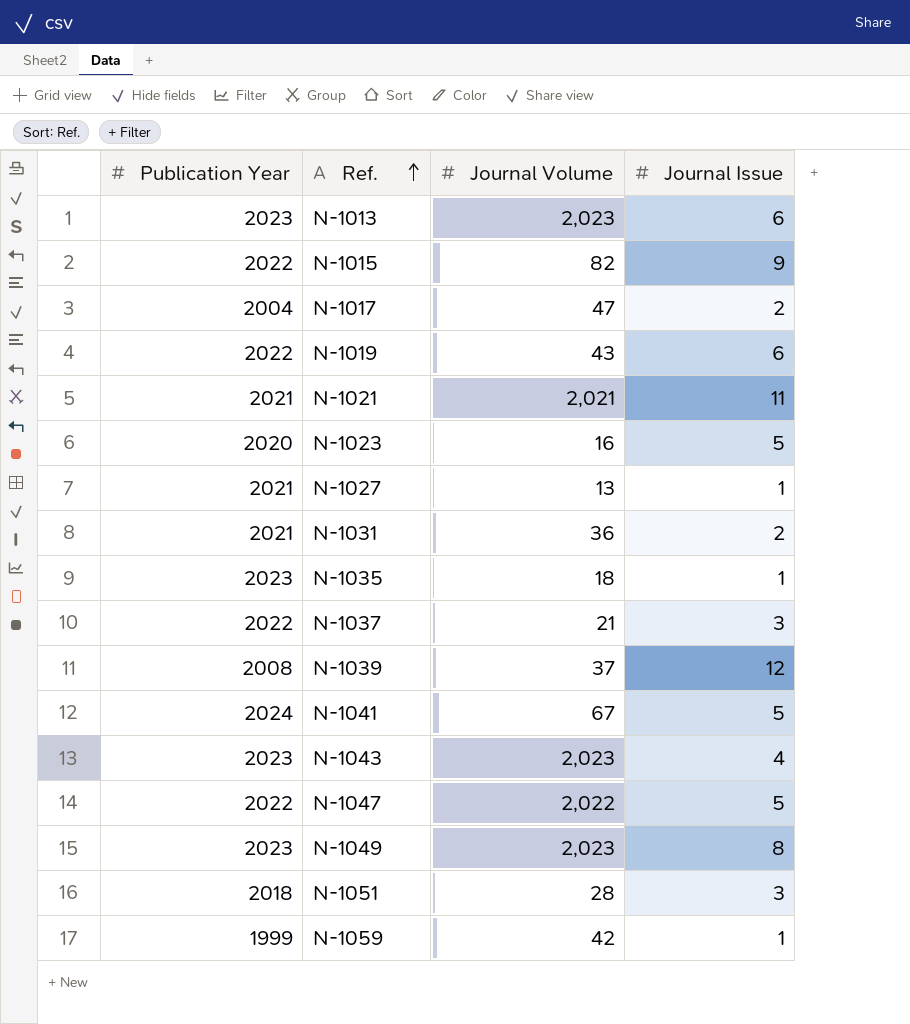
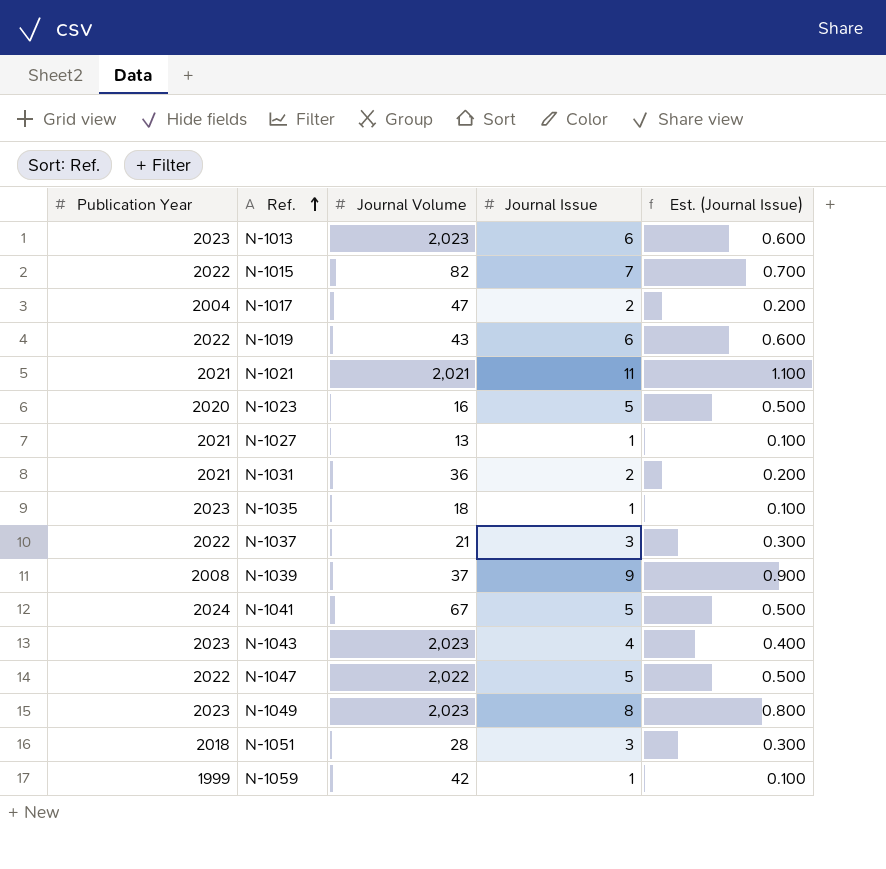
column Est. (Journal Issue) | formula: none -> [Journal Issue] * 0.1
N-1015 | Journal Issue: 9 -> 7
N-1039 | Journal Issue: 12 -> 9

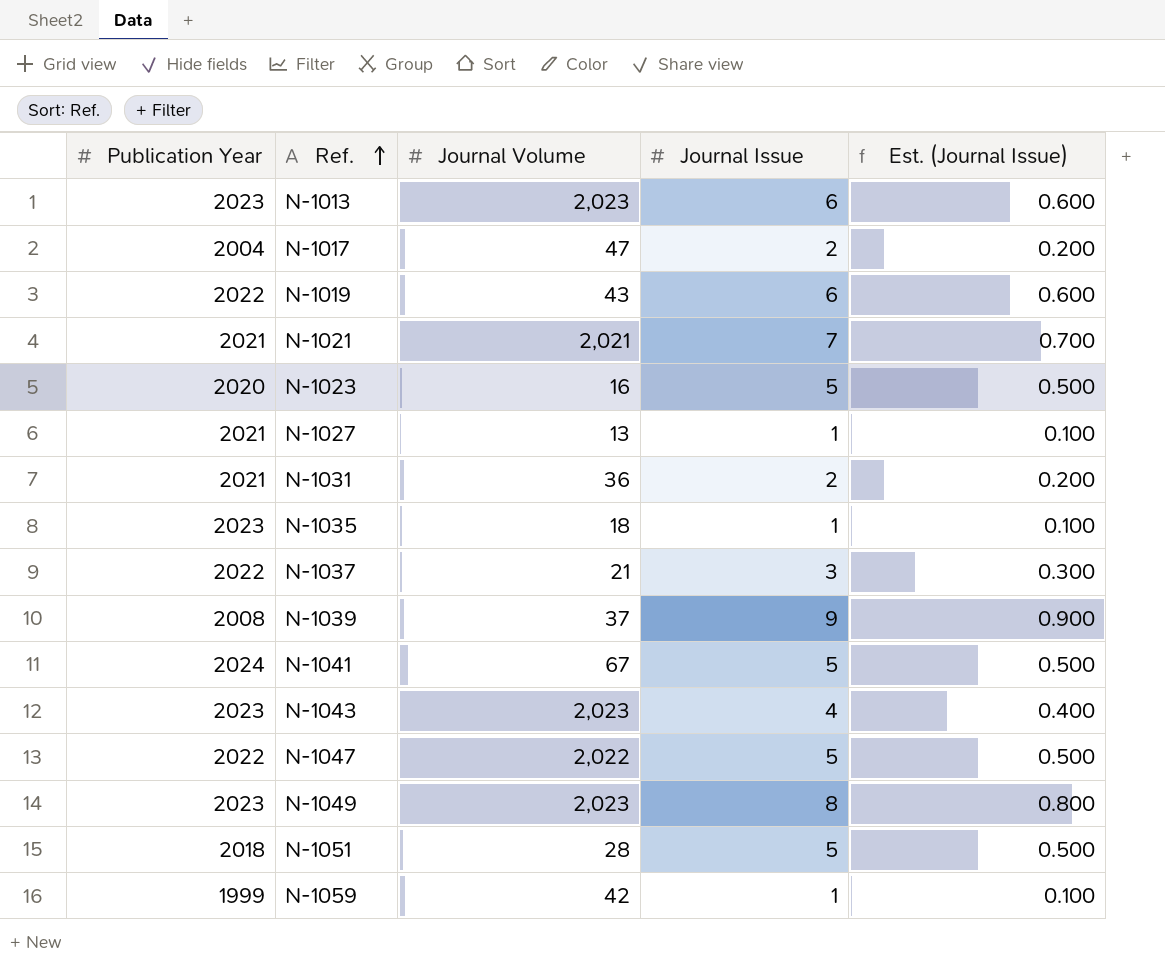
row N-1015: 2022 | 82 | 7 | 0.700 -> none
N-1021 | Journal Issue: 11 -> 7
N-1021 | Est. (Journal Issue): 1.100 -> 0.700
N-1051 | Journal Issue: 3 -> 5
N-1051 | Est. (Journal Issue): 0.300 -> 0.500

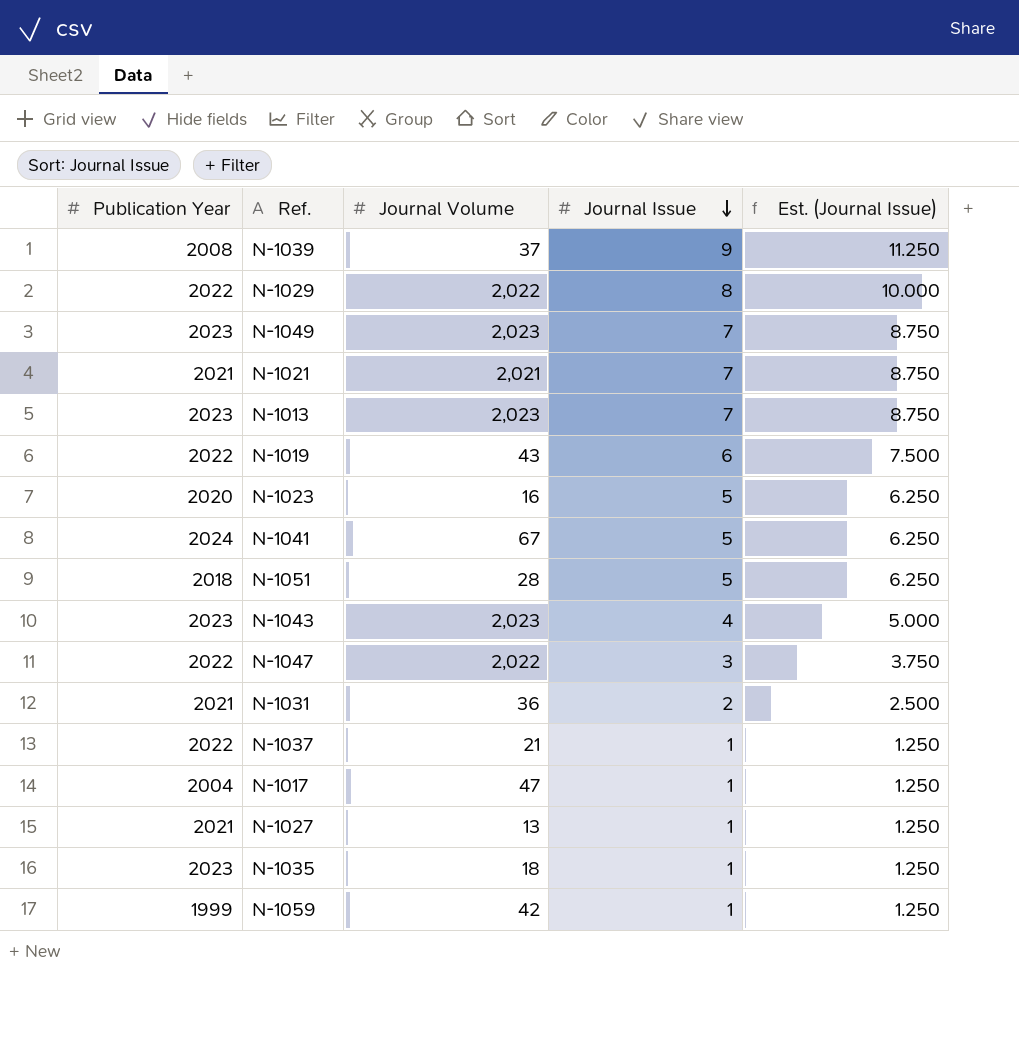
row order: Ref. ascending -> Journal Issue descending
column Est. (Journal Issue) | formula: [Journal Issue] * 0.1 -> [Journal Issue] * 1.25
row N-1029: none -> 2022 | 2,022 | 8 | 10.000
N-1049 | Journal Issue: 8 -> 7
N-1013 | Journal Issue: 6 -> 7
N-1047 | Journal Issue: 5 -> 3
N-1037 | Journal Issue: 3 -> 1
N-1017 | Journal Issue: 2 -> 1

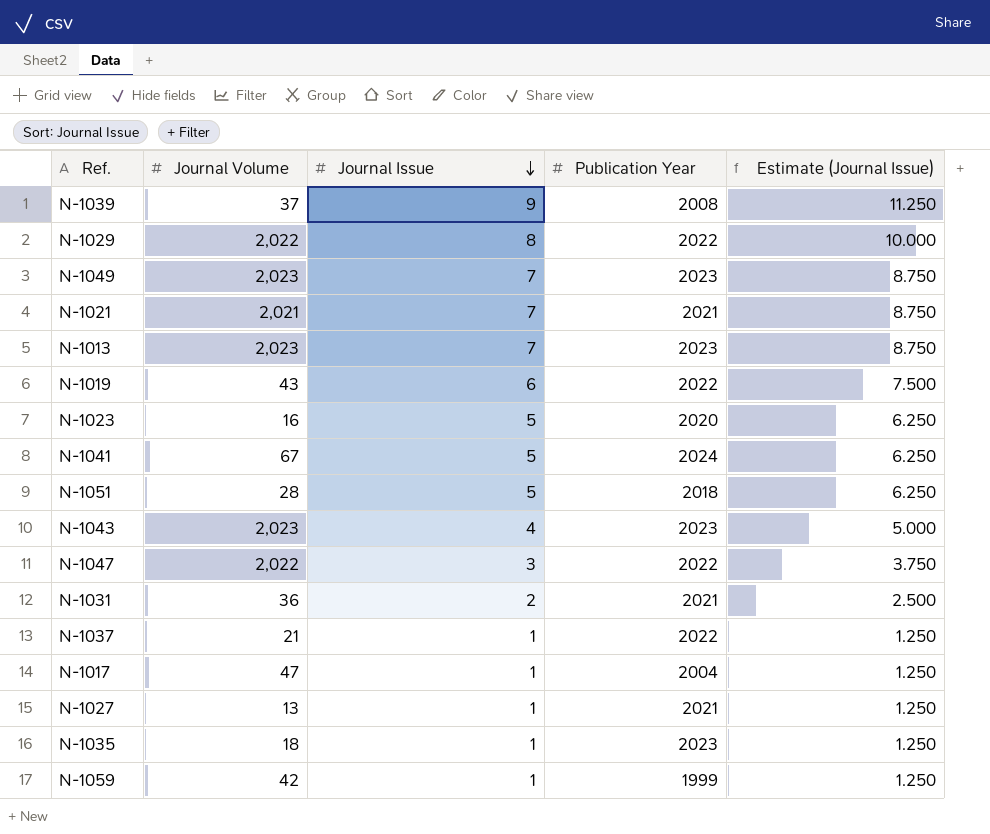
column Publication Year | position: 1 -> 4
column name: Est. (Journal Issue) -> Estimate (Journal Issue)

